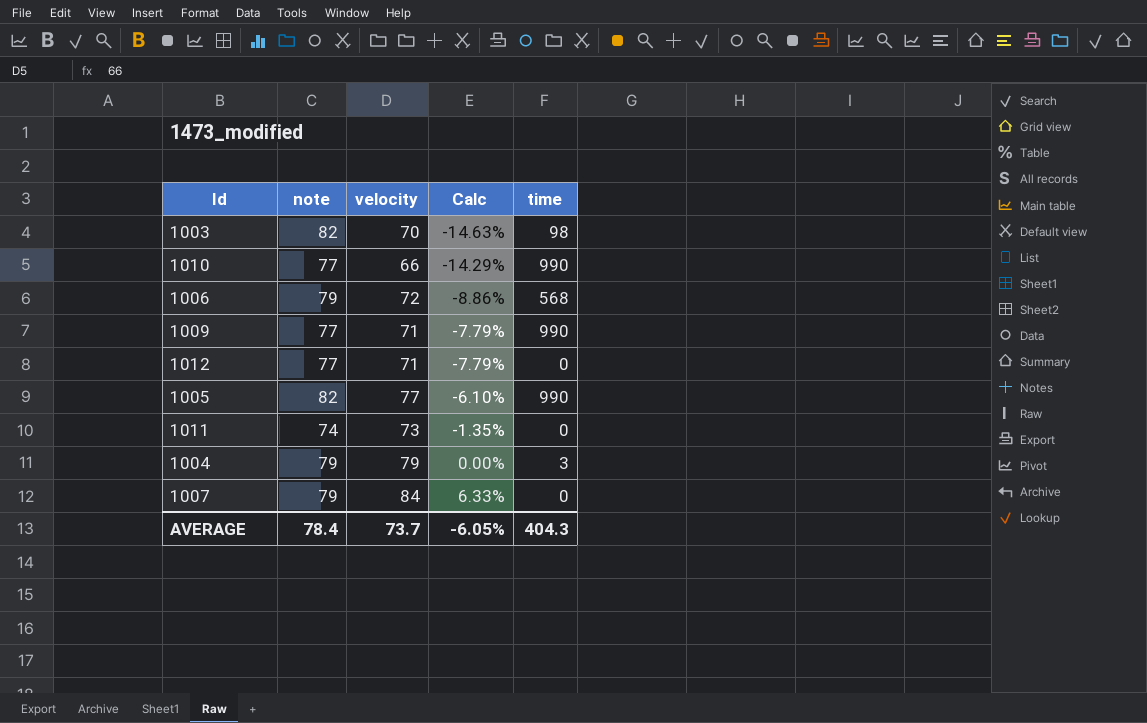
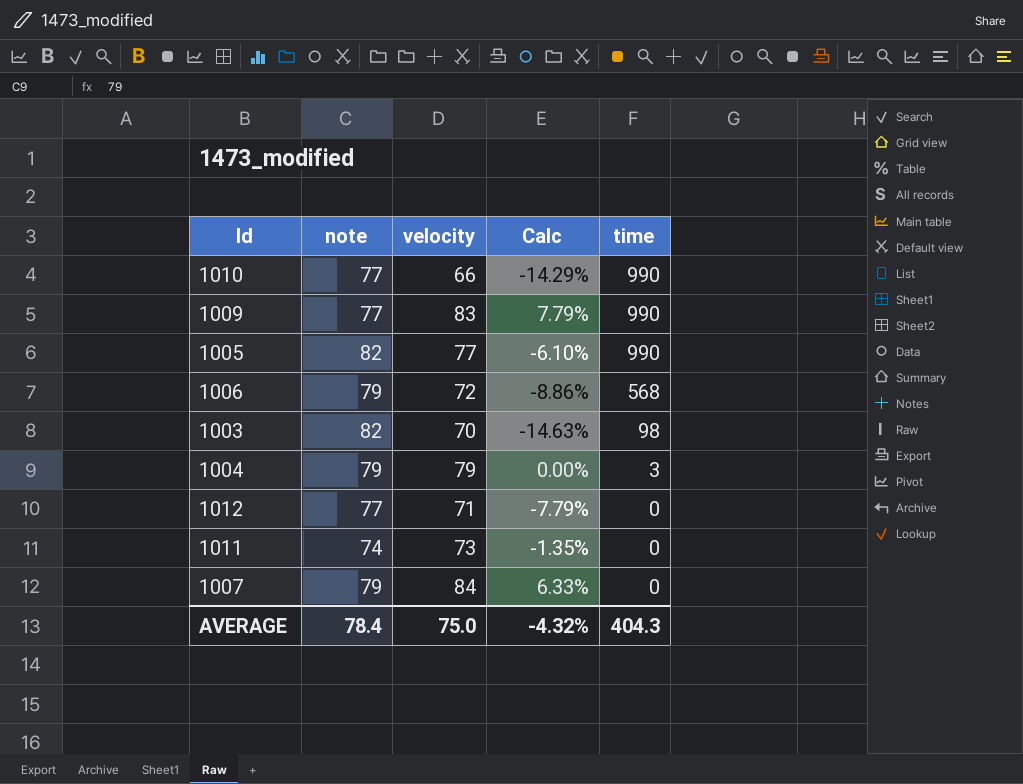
row order: Calc ascending -> time descending
1009 | velocity: 71 -> 83
1009 | Calc: -7.79% -> 7.79%
AVERAGE | velocity: 73.7 -> 75.0
AVERAGE | Calc: -6.05% -> -4.32%

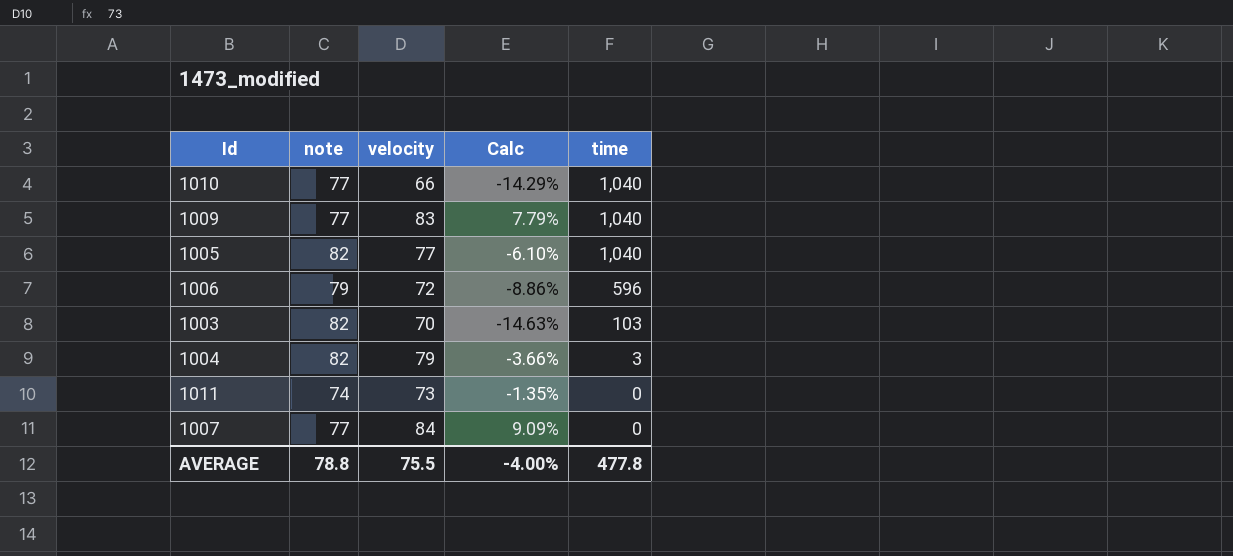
row 1012: 77 | 71 | -7.79% | 0 -> none
1010 | time: 990 -> 1,040
1009 | time: 990 -> 1,040
1005 | time: 990 -> 1,040
1006 | time: 568 -> 596
1003 | time: 98 -> 103
1004 | note: 79 -> 82
1004 | Calc: 0.00% -> -3.66%
1007 | note: 79 -> 77
1007 | Calc: 6.33% -> 9.09%
AVERAGE | note: 78.4 -> 78.8
AVERAGE | velocity: 75.0 -> 75.5
AVERAGE | Calc: -4.32% -> -4.00%
AVERAGE | time: 404.3 -> 477.8

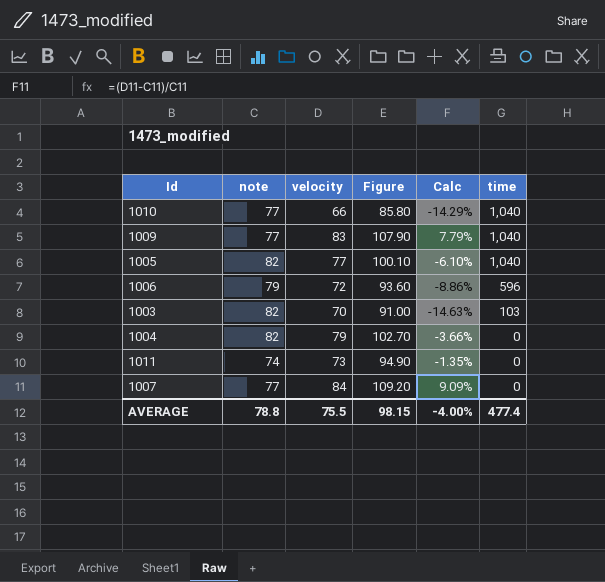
column Figure | formula: none -> [velocity] * 1.3
1004 | time: 3 -> 0
AVERAGE | time: 477.8 -> 477.4

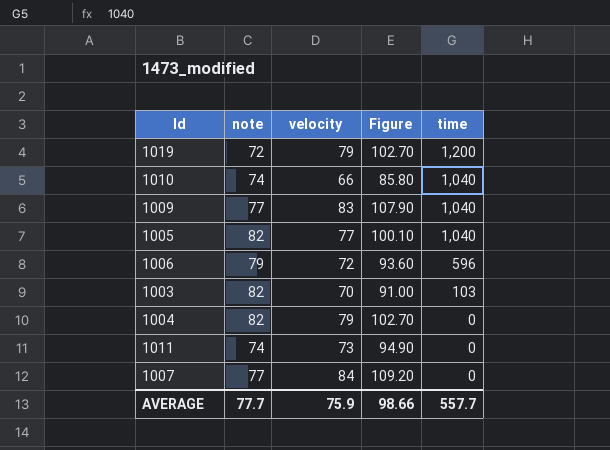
column Calc | formula: ([velocity] - [note]) / [note] -> none
row 1019: none -> 72 | 79 | 102.70 | 1,200
1010 | note: 77 -> 74
AVERAGE | note: 78.8 -> 77.7
AVERAGE | velocity: 75.5 -> 75.9
AVERAGE | Figure: 98.15 -> 98.66
AVERAGE | time: 477.4 -> 557.7

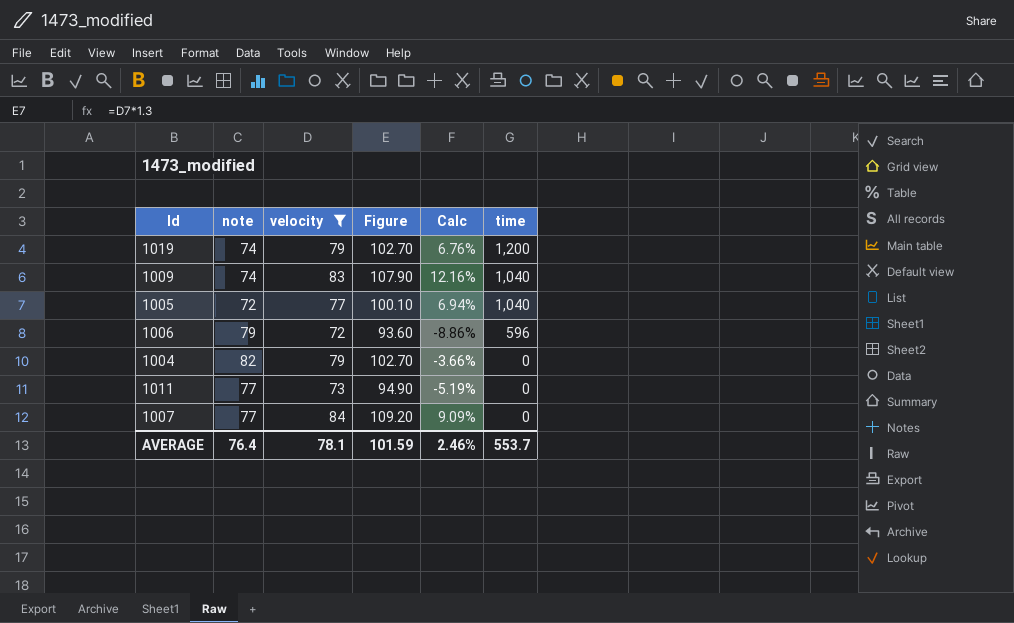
filter: none -> velocity >= 72
column Calc | formula: none -> ([velocity] - [note]) / [note]
1019 | note: 72 -> 74
1009 | note: 77 -> 74
1005 | note: 82 -> 72
1011 | note: 74 -> 77
AVERAGE | note: 77.7 -> 76.4
AVERAGE | velocity: 75.9 -> 78.1
AVERAGE | Figure: 98.66 -> 101.59
AVERAGE | time: 557.7 -> 553.7

